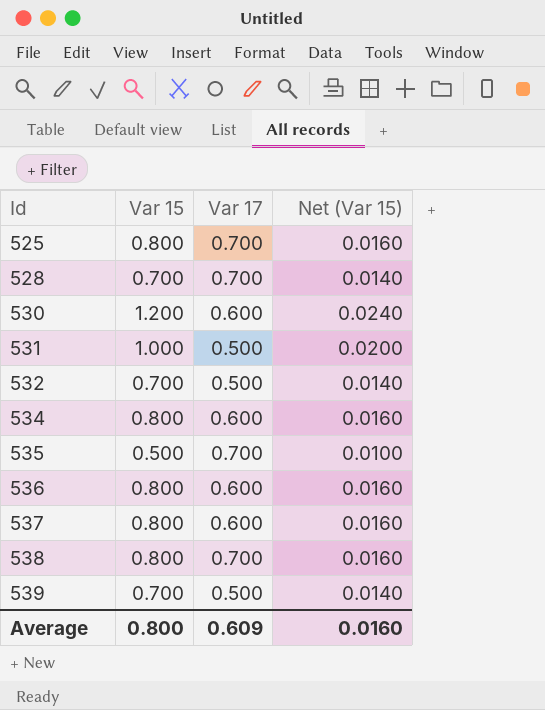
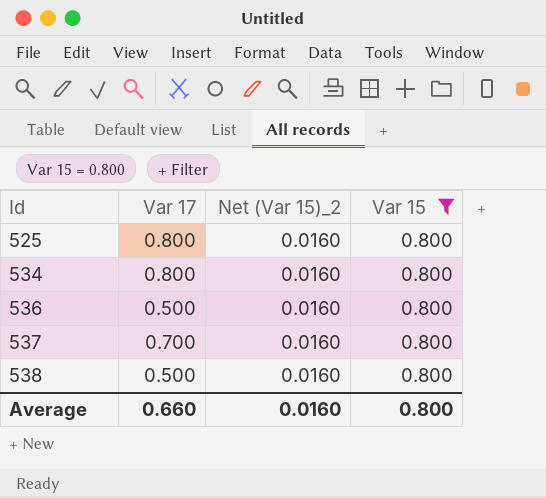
filter: none -> Var 15 = 0.800
column name: Net (Var 15) -> Net (Var 15)_2
column Var 15 | position: 2 -> 4
525 | Var 17: 0.700 -> 0.800
534 | Var 17: 0.600 -> 0.800
536 | Var 17: 0.600 -> 0.500
537 | Var 17: 0.600 -> 0.700
538 | Var 17: 0.700 -> 0.500
Average | Var 17: 0.609 -> 0.660

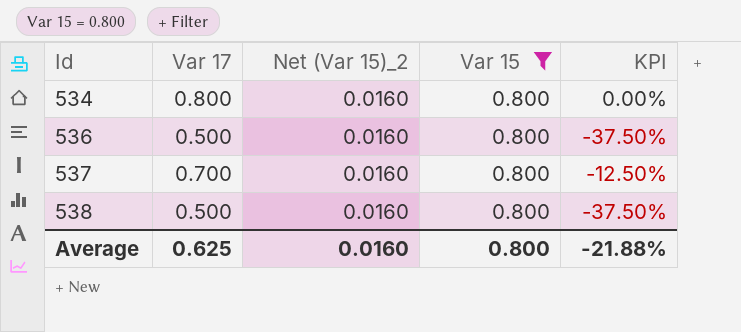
column KPI | formula: none -> ([Var 17] - [Var 15]) / [Var 15]
row 525: 0.800 | 0.0160 | 0.800 -> none
Average | Var 17: 0.660 -> 0.625

